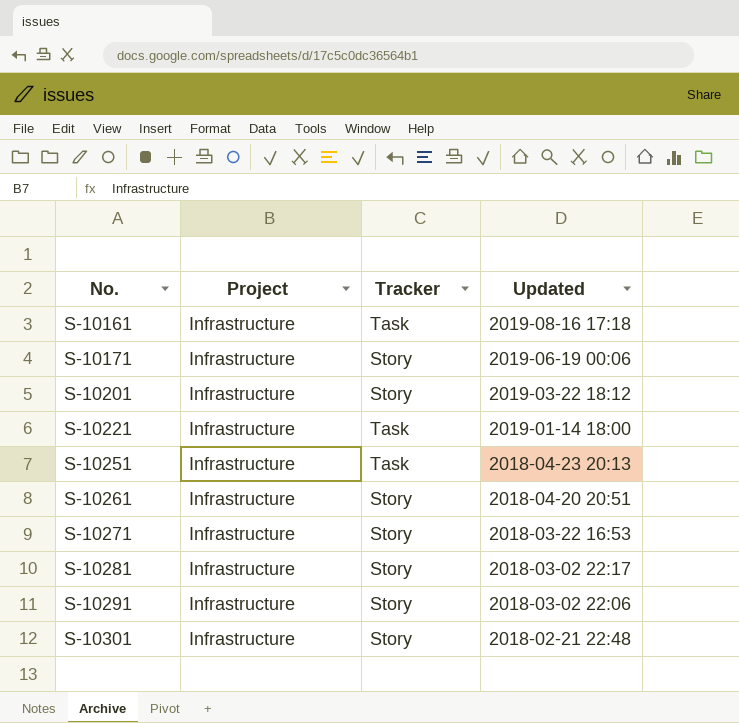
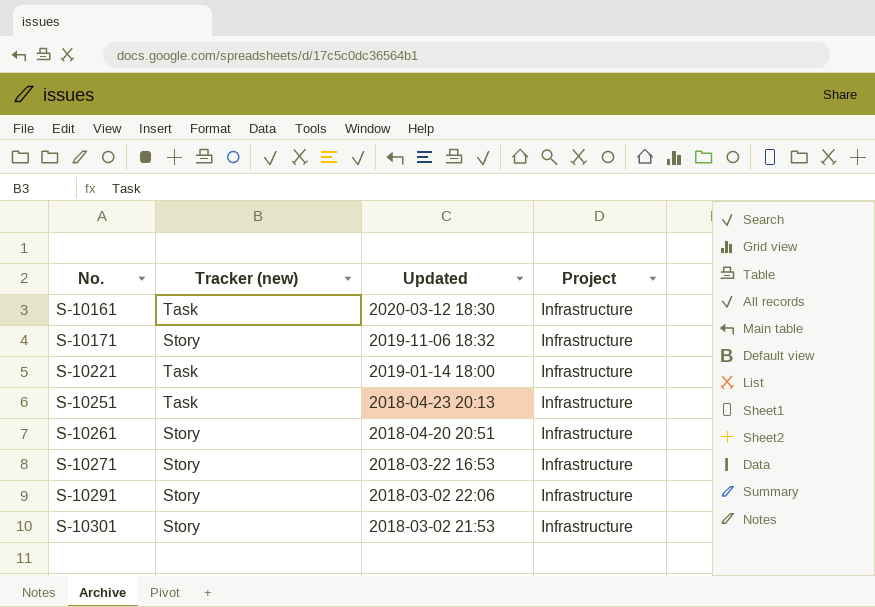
column name: Tracker -> Tracker (new)
column Project | position: 2 -> 4
row S-10201: Infrastructure | Story | 2019-03-22 18:12 -> none
row S-10281: Infrastructure | Story | 2018-03-02 22:17 -> none
S-10161 | Updated: 2019-08-16 17:18 -> 2020-03-12 18:30
S-10171 | Updated: 2019-06-19 00:06 -> 2019-11-06 18:32
S-10301 | Updated: 2018-02-21 22:48 -> 2018-03-02 21:53

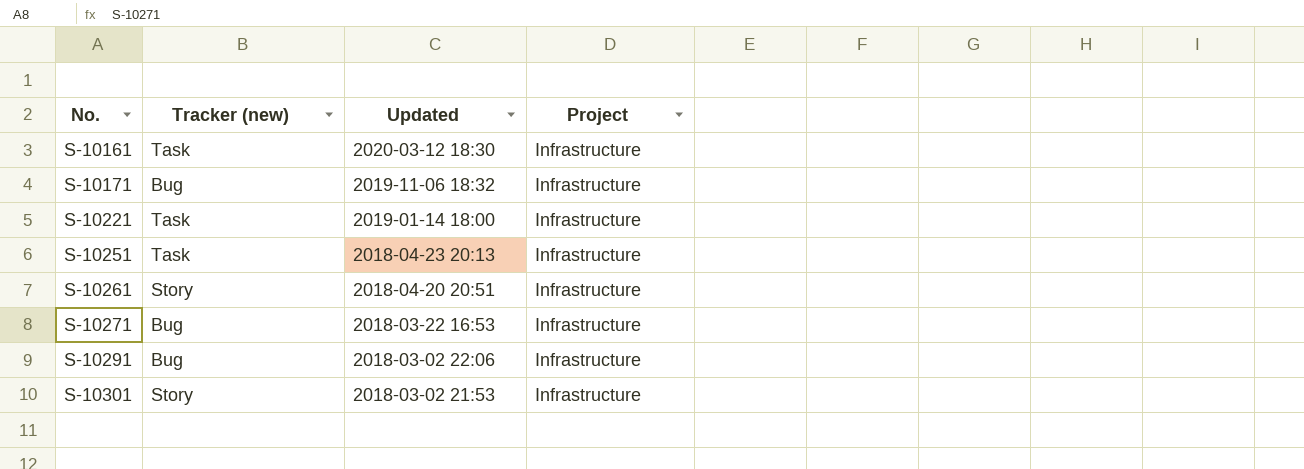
S-10171 | Tracker (new): Story -> Bug
S-10271 | Tracker (new): Story -> Bug
S-10291 | Tracker (new): Story -> Bug

